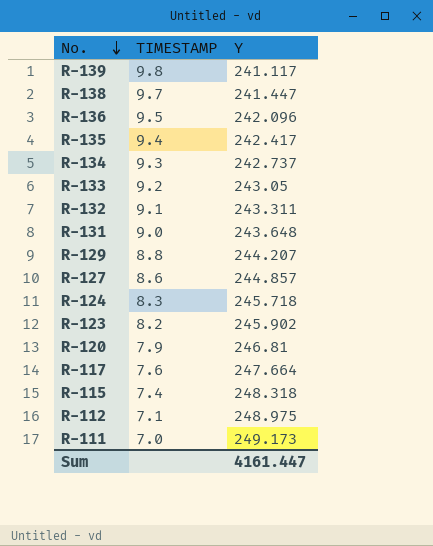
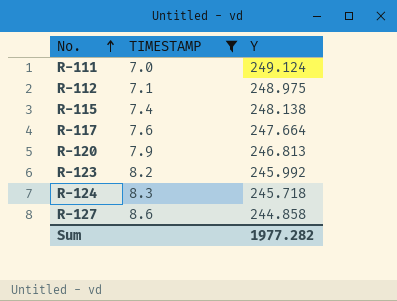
filter: none -> TIMESTAMP <= 8.6
row order: No. descending -> No. ascending
R-111 | Y: 249.173 -> 249.124
R-115 | Y: 248.318 -> 248.138
R-120 | Y: 246.81 -> 246.813
R-123 | Y: 245.902 -> 245.992
R-127 | Y: 244.857 -> 244.858
Sum | Y: 4161.447 -> 1977.282

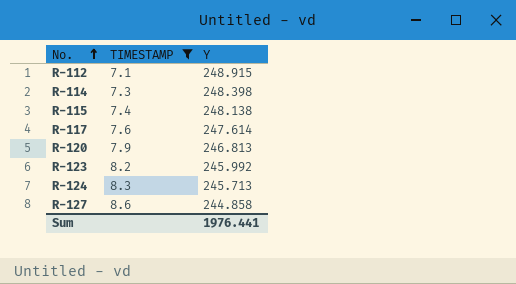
row R-111: 7.0 | 249.124 -> none
R-112 | Y: 248.975 -> 248.915
row R-114: none -> 7.3 | 248.398
R-117 | Y: 247.664 -> 247.614
R-124 | Y: 245.718 -> 245.713
Sum | Y: 1977.282 -> 1976.441

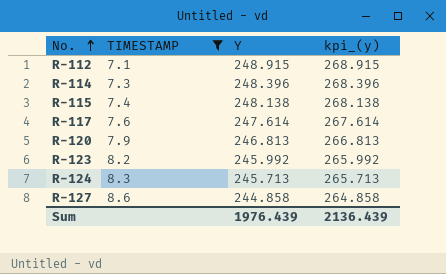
column kpi_(y) | formula: none -> [Y] + 20
R-114 | Y: 248.398 -> 248.396
Sum | Y: 1976.441 -> 1976.439

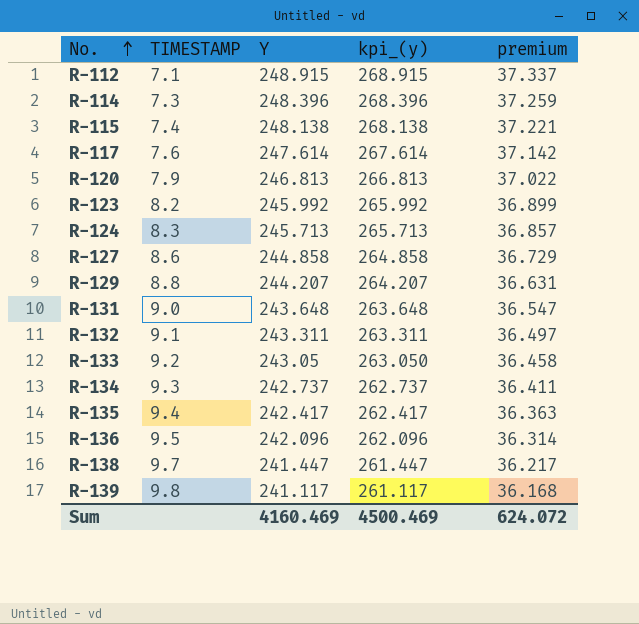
filter: TIMESTAMP <= 8.6 -> none
column premium | formula: none -> [Y] * 0.15
Sum | Y: 1976.439 -> 4160.469
Sum | kpi_(y): 2136.439 -> 4500.469

